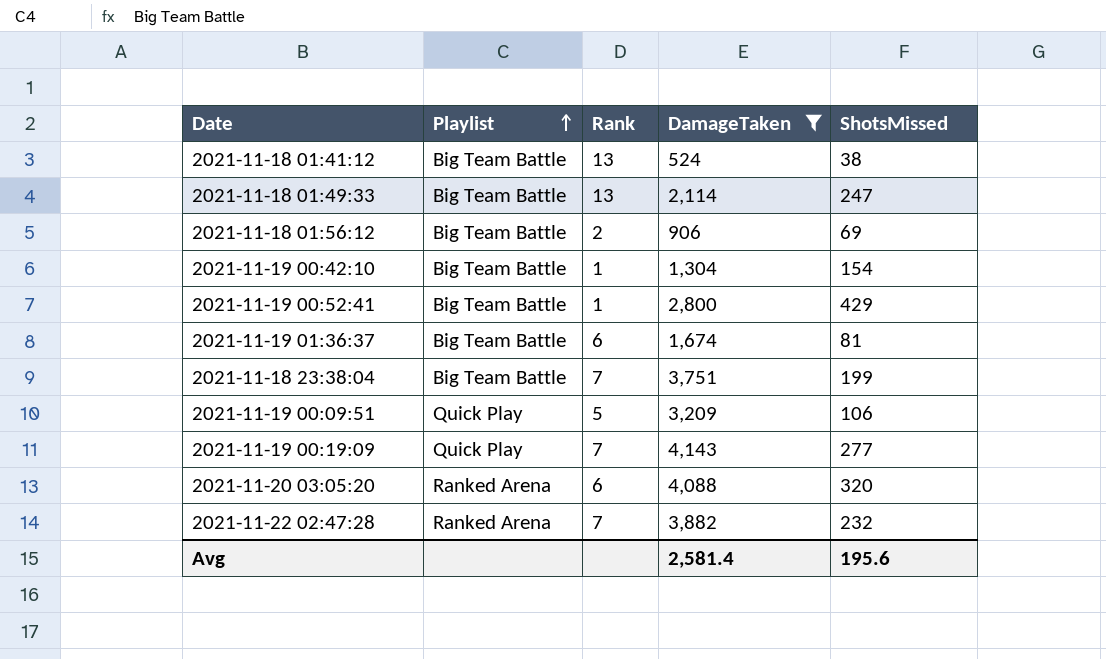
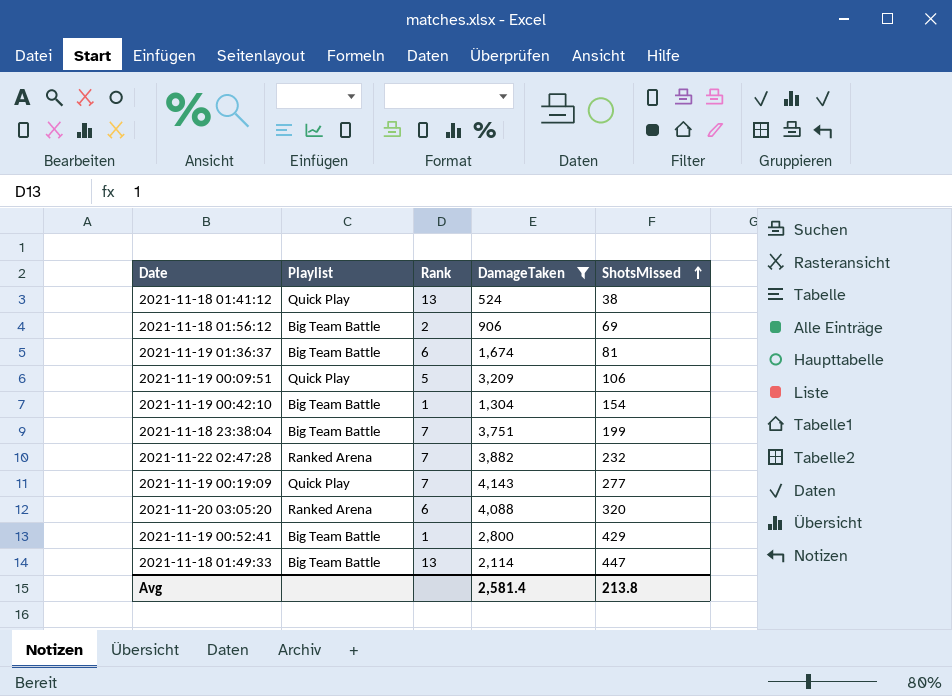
row order: Playlist ascending -> ShotsMissed ascending
2021-11-18 01:41:12 | Playlist: Big Team Battle -> Quick Play
2021-11-18 01:49:33 | ShotsMissed: 247 -> 447
Avg | ShotsMissed: 195.6 -> 213.8

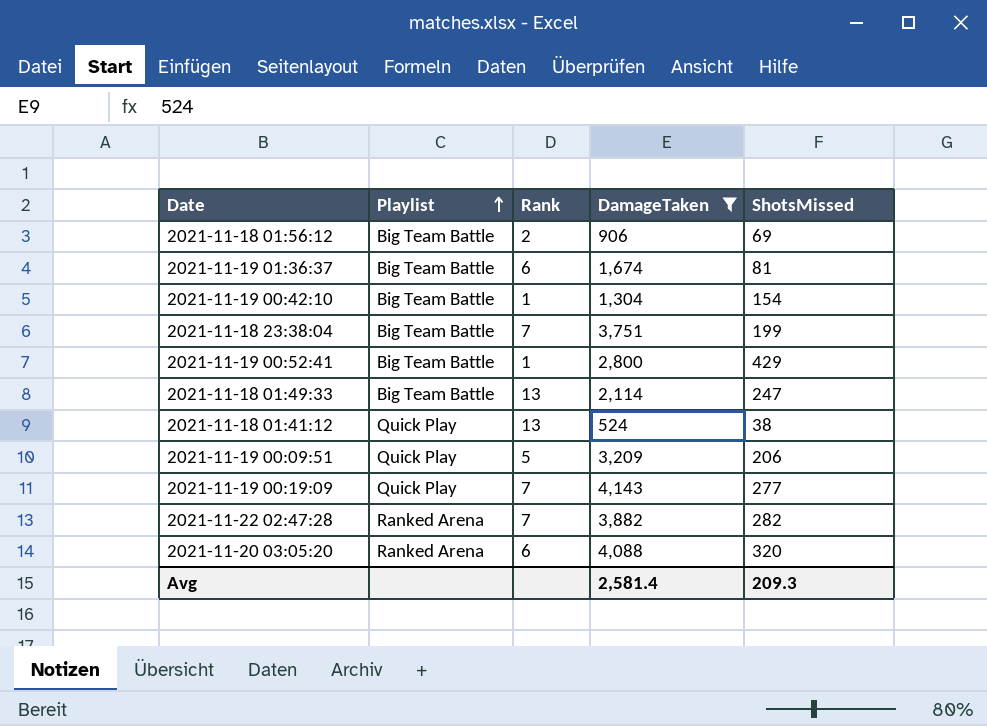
row order: ShotsMissed ascending -> Playlist ascending
2021-11-18 01:49:33 | ShotsMissed: 447 -> 247
2021-11-19 00:09:51 | ShotsMissed: 106 -> 206
2021-11-22 02:47:28 | ShotsMissed: 232 -> 282
Avg | ShotsMissed: 213.8 -> 209.3

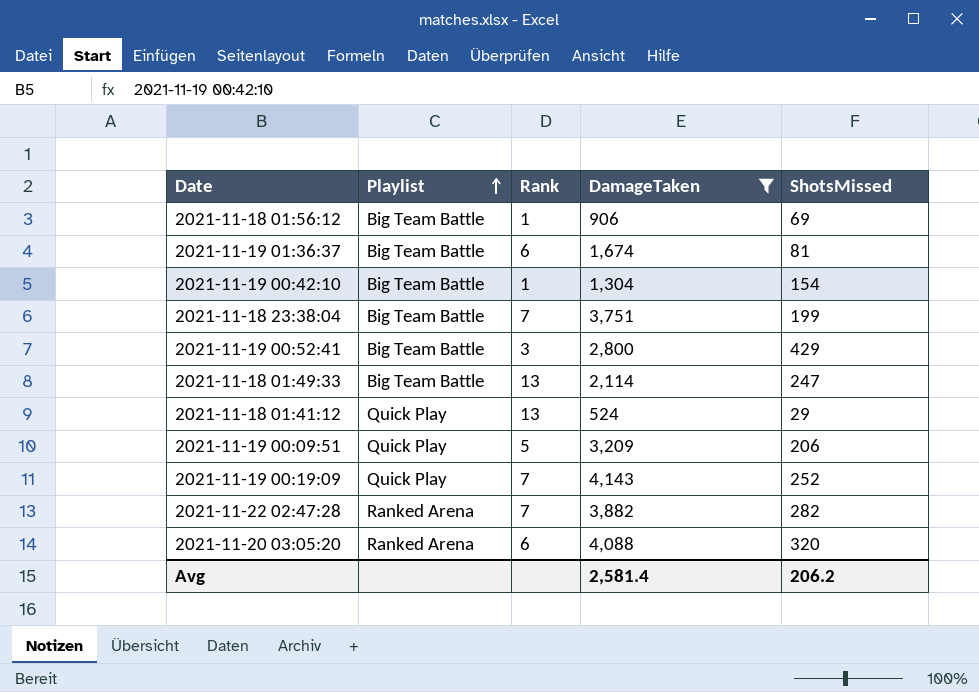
2021-11-18 01:56:12 | Rank: 2 -> 1
2021-11-19 00:52:41 | Rank: 1 -> 3
2021-11-18 01:41:12 | ShotsMissed: 38 -> 29
2021-11-19 00:19:09 | ShotsMissed: 277 -> 252
Avg | ShotsMissed: 209.3 -> 206.2

